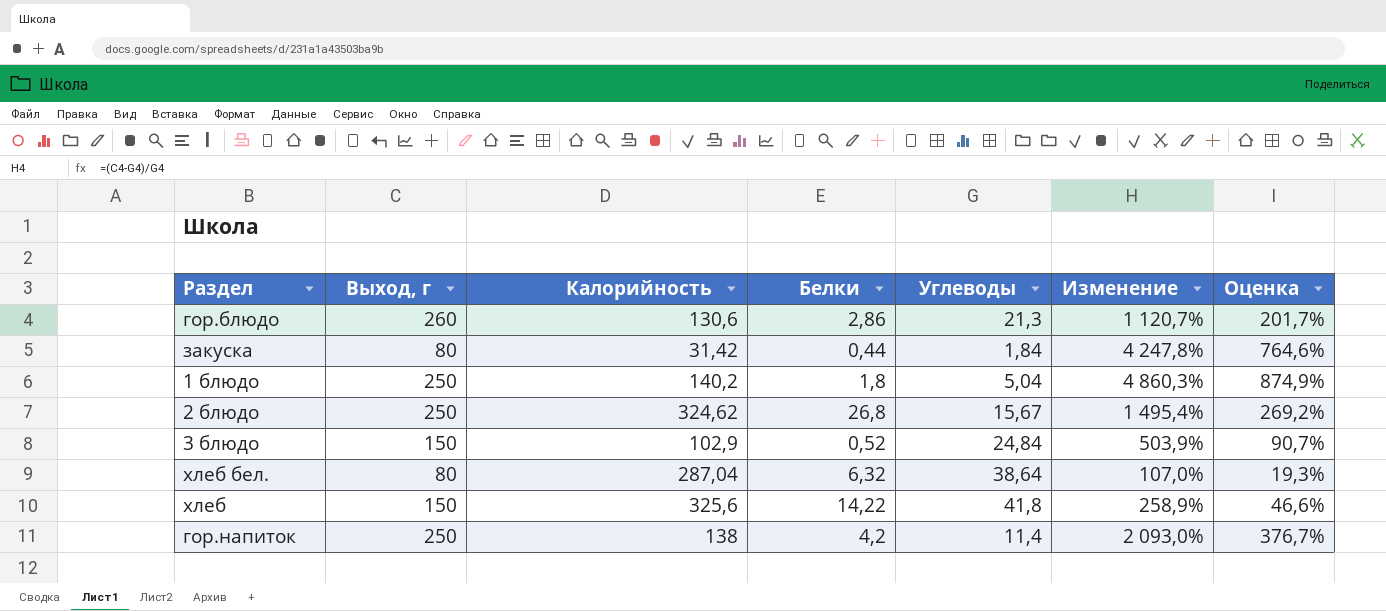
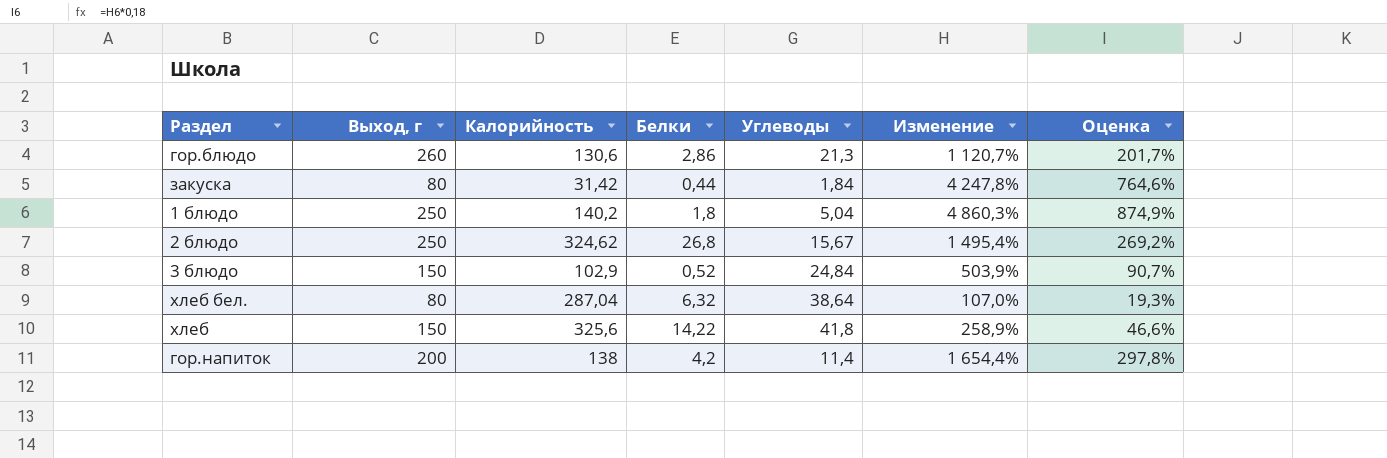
гор.напиток | Выход, г: 250 -> 200
гор.напиток | Изменение: 2 093,0% -> 1 654,4%
гор.напиток | Оценка: 376,7% -> 297,8%

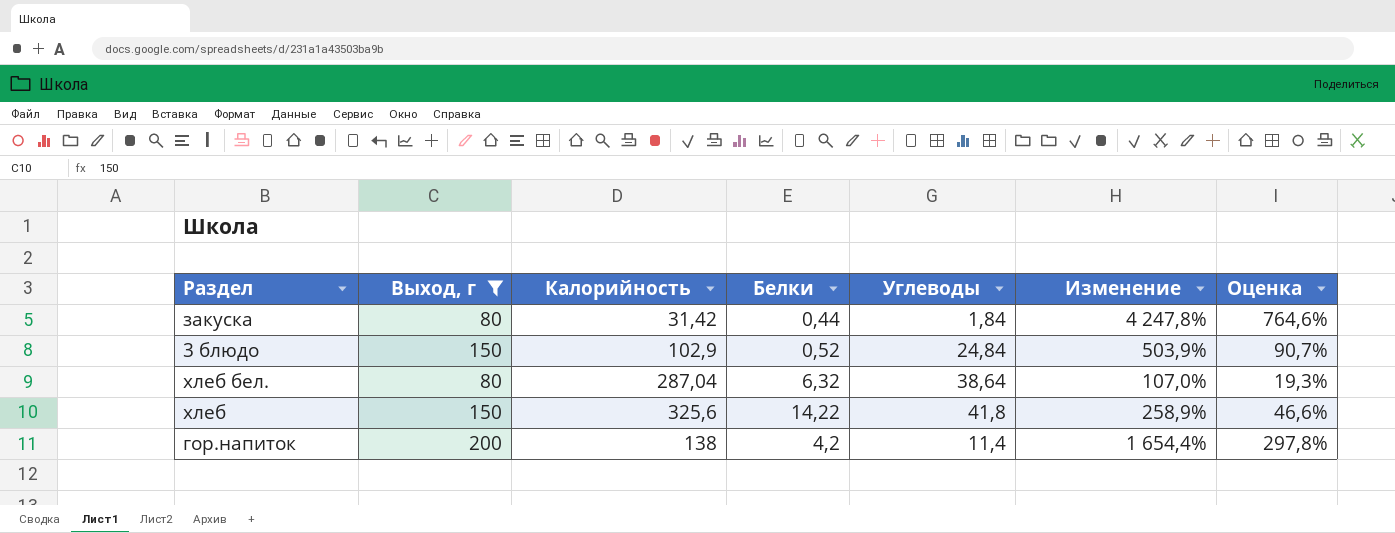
filter: none -> Выход, г <= 200

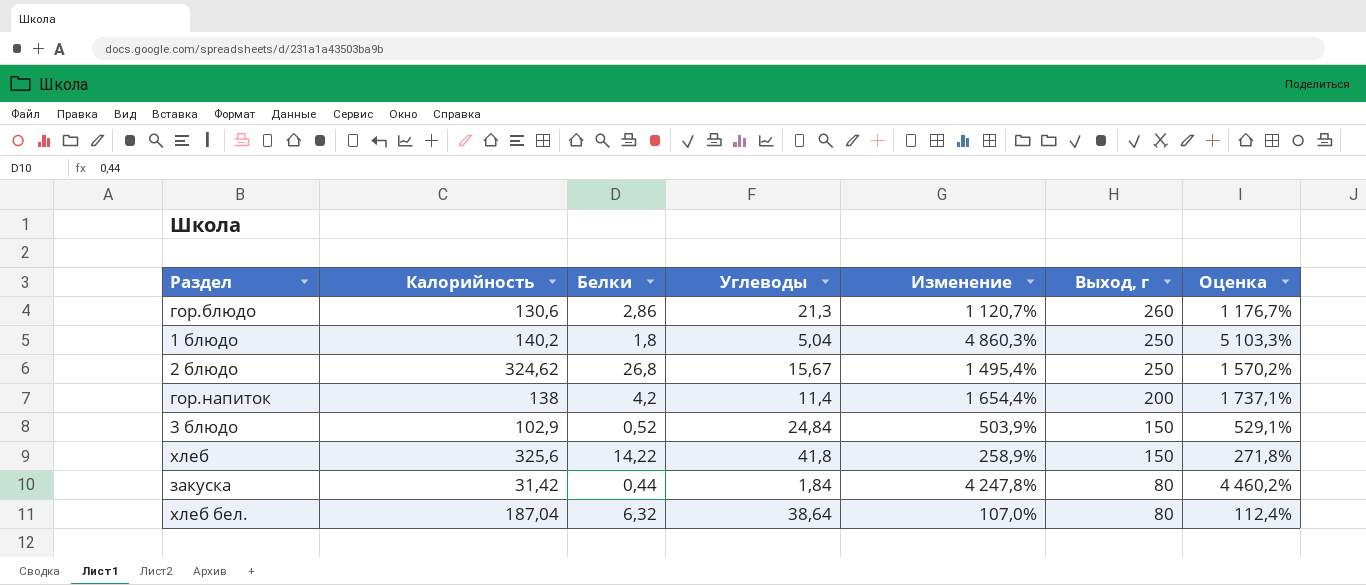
filter: Выход, г <= 200 -> none
row order: none -> Выход, г descending
column Выход, г | position: 2 -> 6
column Оценка | formula: [Изменение] * 0,18 -> [Изменение] * 1,05
хлеб бел. | Калорийность: 287,04 -> 187,04

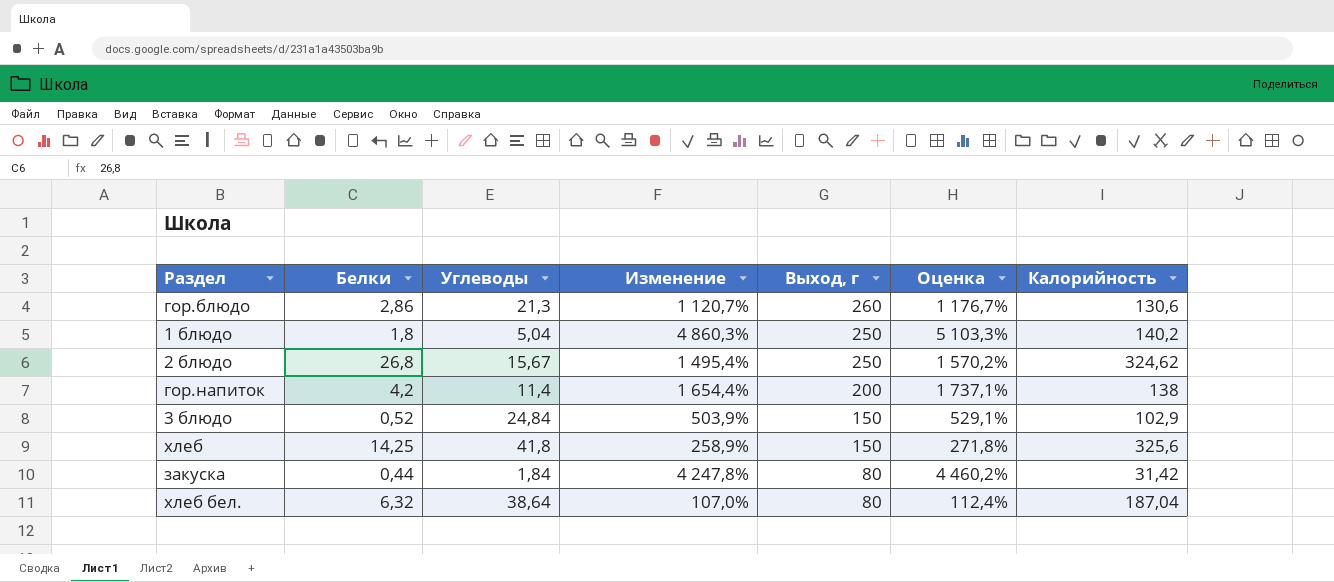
column Калорийность | position: 2 -> 7
хлеб | Белки: 14,22 -> 14,25

